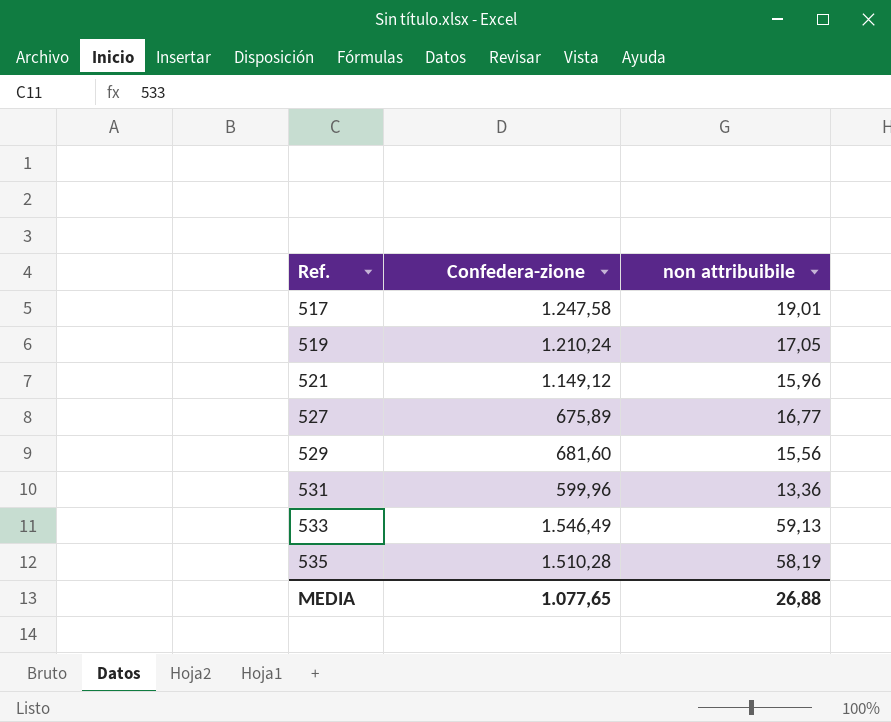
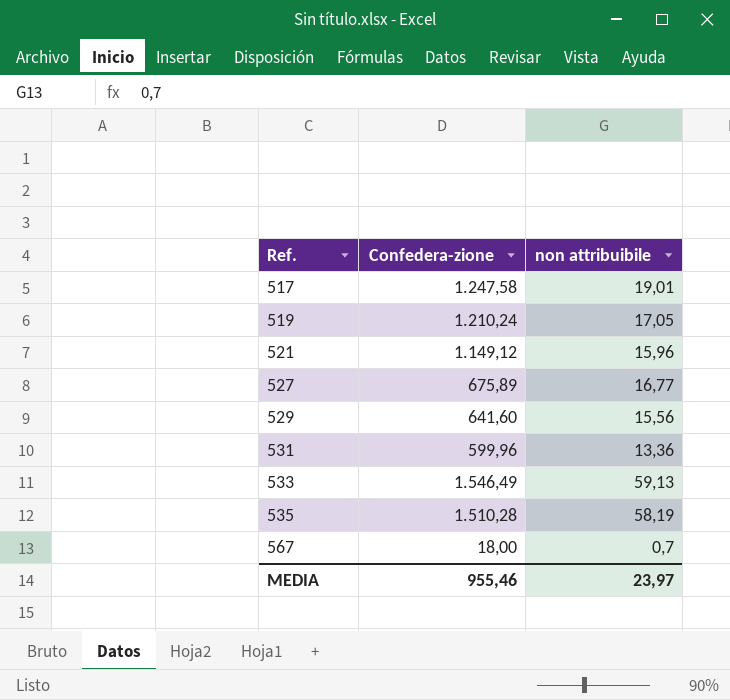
529 | Confedera-zione: 681,60 -> 641,60
row 567: none -> 18,00 | 0,7
MEDIA | Confedera-zione: 1.077,65 -> 955,46
MEDIA | non attribuibile: 26,88 -> 23,97

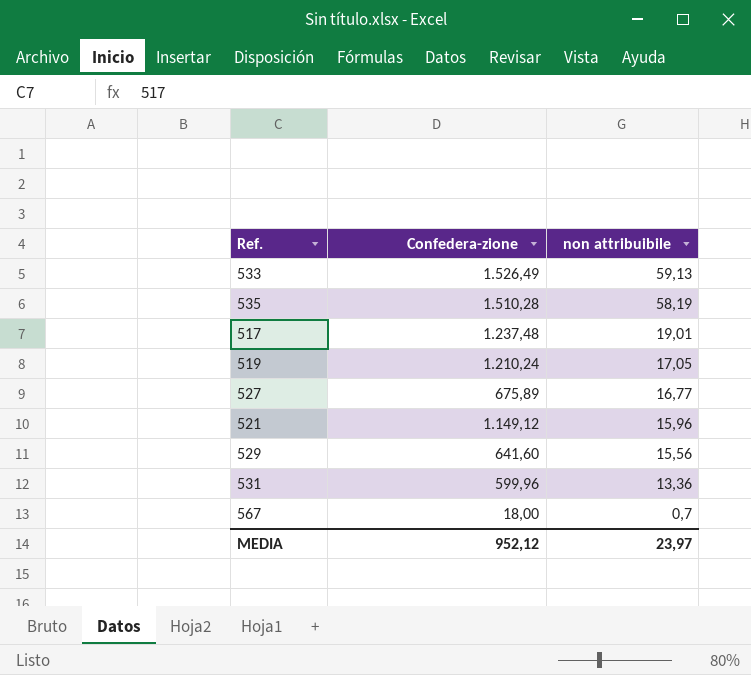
row order: Ref. ascending -> non attribuibile descending
533 | Confedera-zione: 1.546,49 -> 1.526,49
517 | Confedera-zione: 1.247,58 -> 1.237,48
MEDIA | Confedera-zione: 955,46 -> 952,12

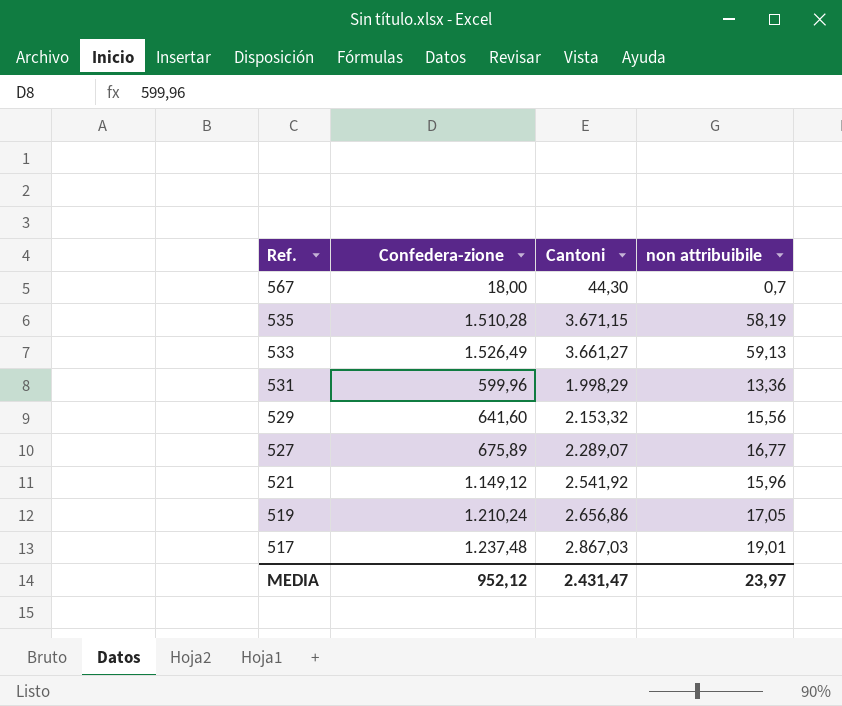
row order: non attribuibile descending -> Ref. descending
column Cantoni | position: none -> 3

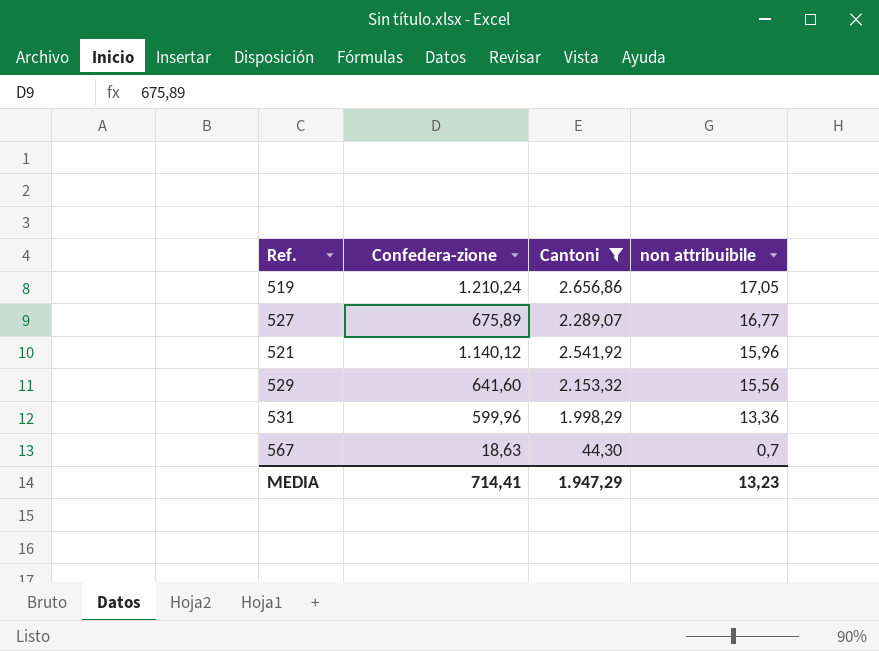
filter: none -> Cantoni <= 2.656,86
row order: Ref. descending -> non attribuibile descending
521 | Confedera-zione: 1.149,12 -> 1.140,12
567 | Confedera-zione: 18,00 -> 18,63
MEDIA | Confedera-zione: 952,12 -> 714,41
MEDIA | Cantoni: 2.431,47 -> 1.947,29
MEDIA | non attribuibile: 23,97 -> 13,23

